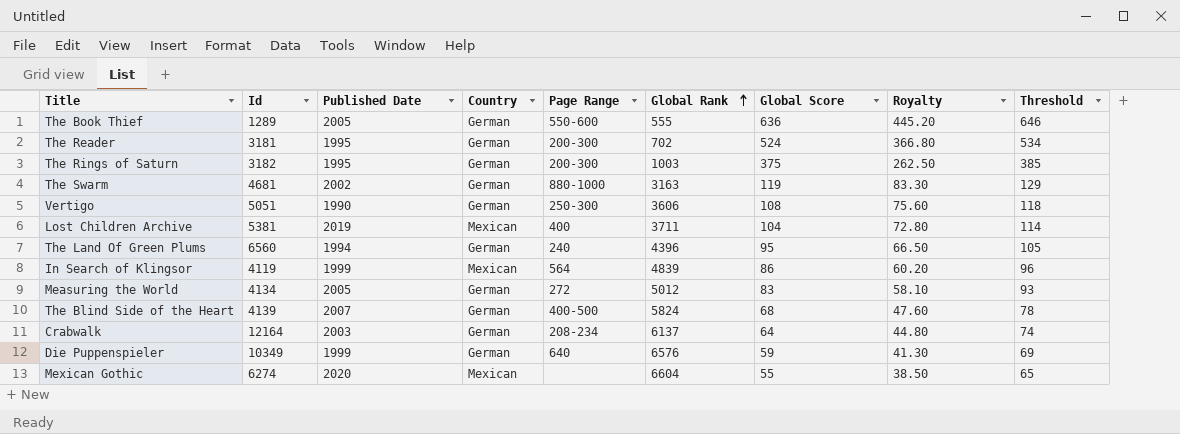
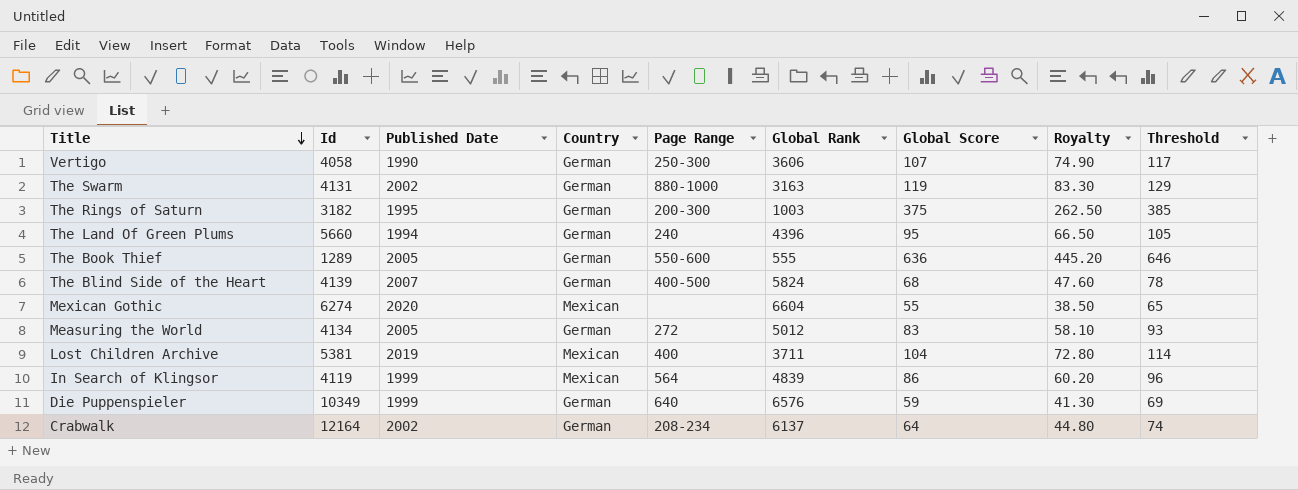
row order: Global Rank ascending -> Title descending
row The Reader: 3181 | 1995 | German | 200-300 | 702 | 524 | 366.80 | 534 -> none
Vertigo | Id: 5051 -> 4058
Vertigo | Global Score: 108 -> 107
Vertigo | Royalty: 75.60 -> 74.90
Vertigo | Threshold: 118 -> 117
The Swarm | Id: 4681 -> 4131
The Land Of Green Plums | Id: 6560 -> 5660
Crabwalk | Published Date: 2003 -> 2002

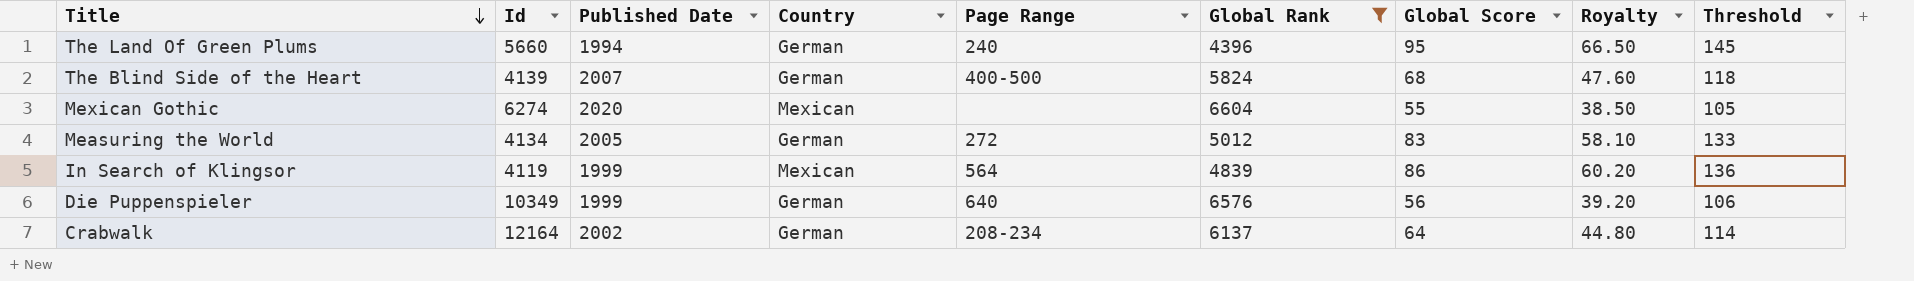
filter: none -> Global Rank >= 4396
column Threshold | formula: [Global Score] + 10 -> [Global Score] + 50
Die Puppenspieler | Global Score: 59 -> 56
Die Puppenspieler | Royalty: 41.30 -> 39.20

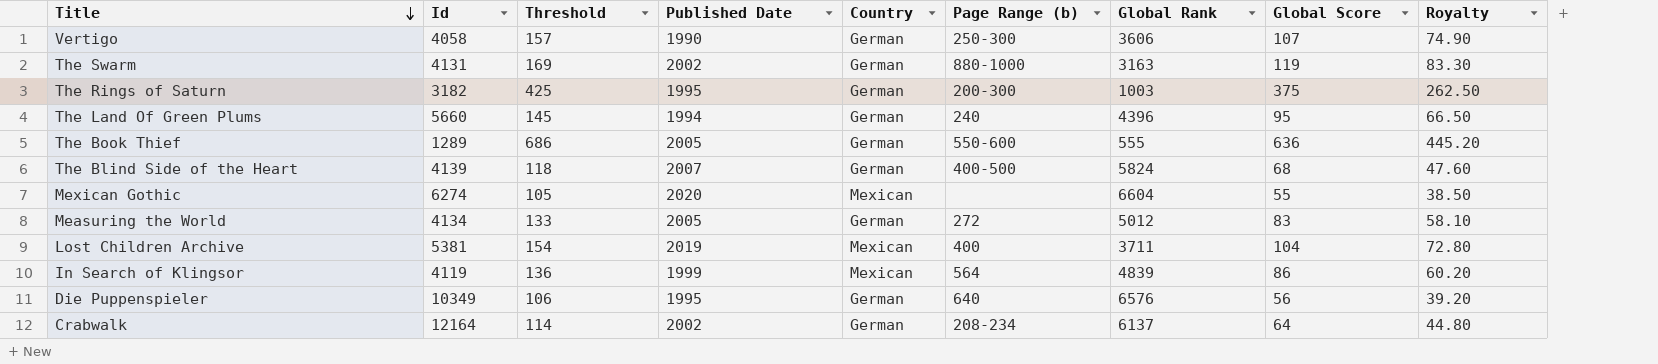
filter: Global Rank >= 4396 -> none
column Threshold | position: 9 -> 3
column name: Page Range -> Page Range (b)
Die Puppenspieler | Published Date: 1999 -> 1995

